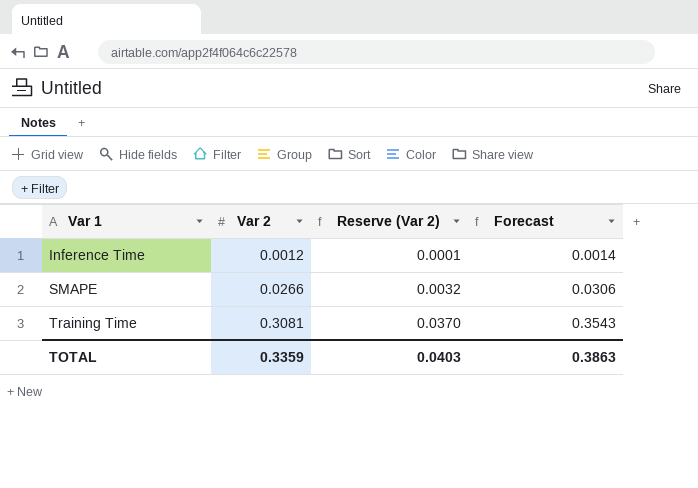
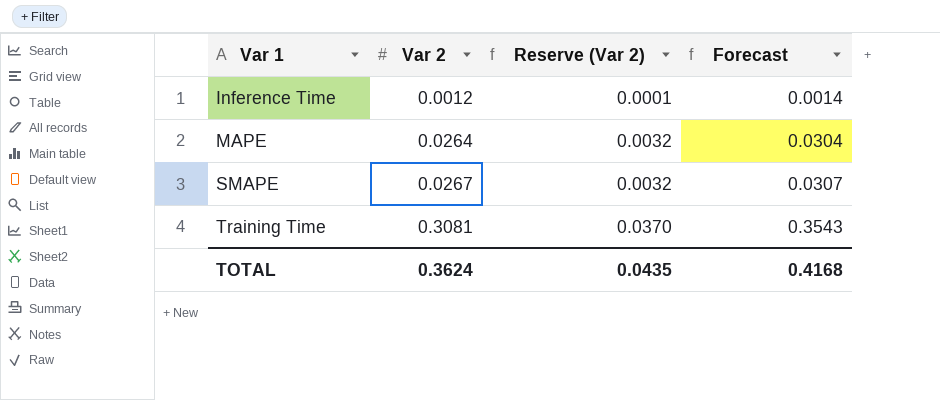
row MAPE: none -> 0.0264 | 0.0032 | 0.0304
SMAPE | Var 2: 0.0266 -> 0.0267
SMAPE | Forecast: 0.0306 -> 0.0307
TOTAL | Var 2: 0.3359 -> 0.3624
TOTAL | Reserve (Var 2): 0.0403 -> 0.0435
TOTAL | Forecast: 0.3863 -> 0.4168

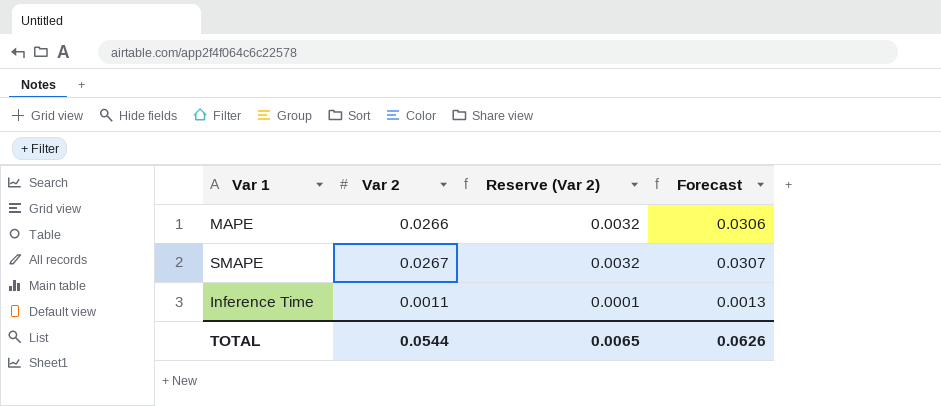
row order: Var 1 ascending -> Reserve (Var 2) descending
row Training Time: 0.3081 | 0.0370 | 0.3543 -> none
MAPE | Var 2: 0.0264 -> 0.0266
MAPE | Forecast: 0.0304 -> 0.0306
Inference Time | Var 2: 0.0012 -> 0.0011
Inference Time | Forecast: 0.0014 -> 0.0013
TOTAL | Var 2: 0.3624 -> 0.0544
TOTAL | Reserve (Var 2): 0.0435 -> 0.0065
TOTAL | Forecast: 0.4168 -> 0.0626

